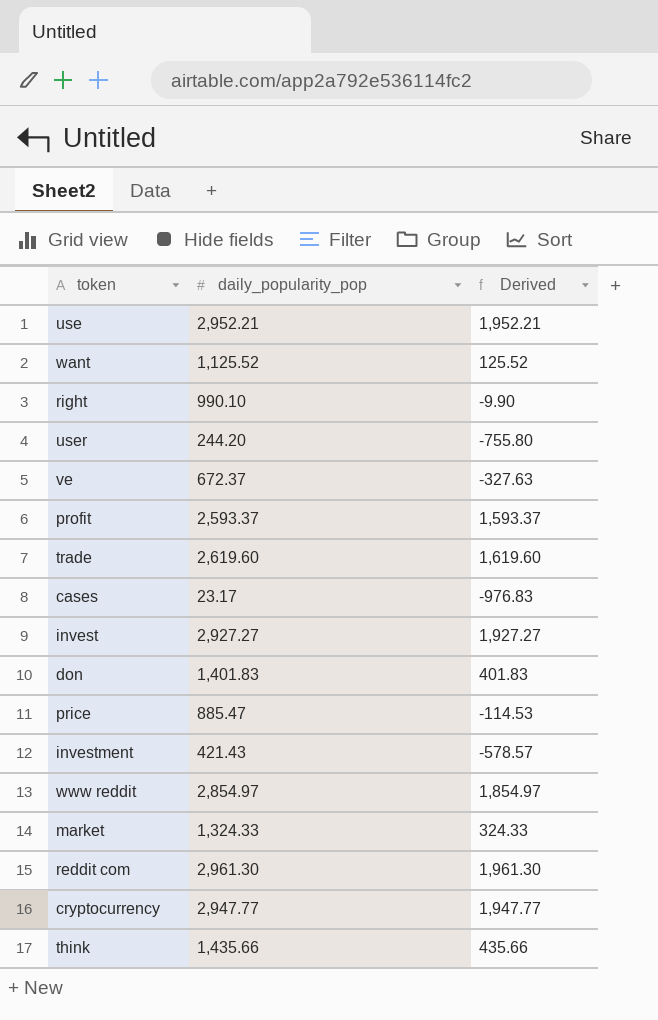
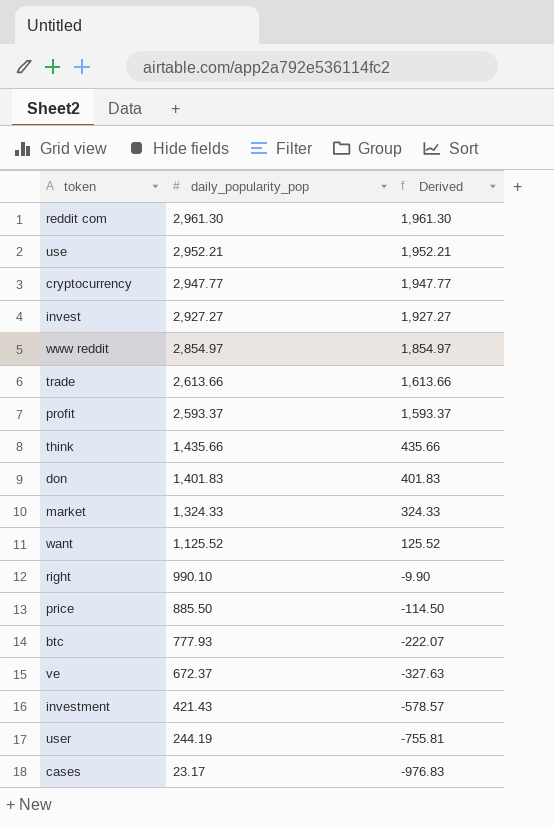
row order: none -> daily_popularity_pop descending
trade | daily_popularity_pop: 2,619.60 -> 2,613.66
trade | Derived: 1,619.60 -> 1,613.66
price | daily_popularity_pop: 885.47 -> 885.50
price | Derived: -114.53 -> -114.50
row btc: none -> 777.93 | -222.07
user | daily_popularity_pop: 244.20 -> 244.19
user | Derived: -755.80 -> -755.81

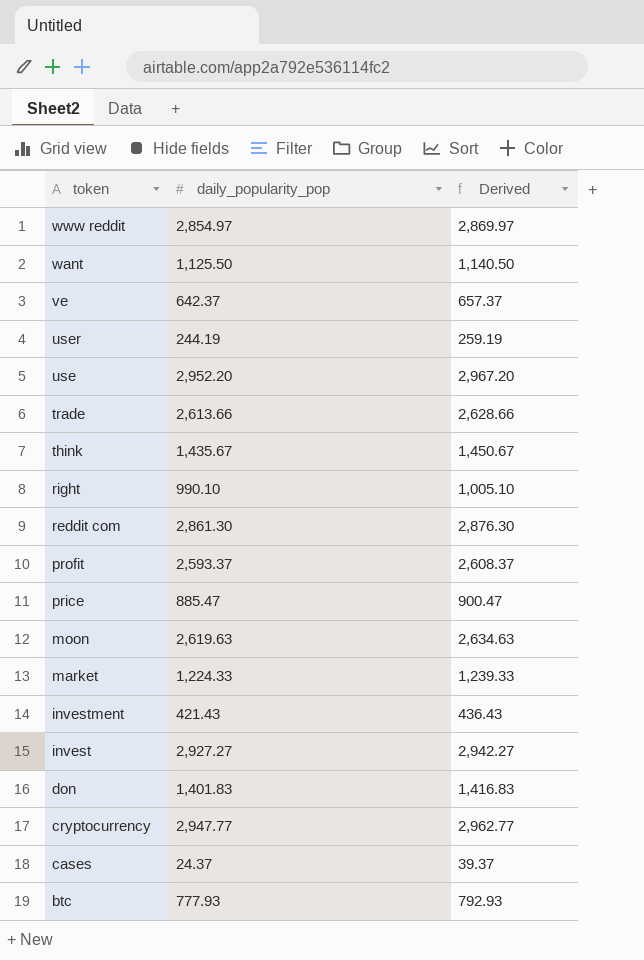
row order: daily_popularity_pop descending -> token descending
column Derived | formula: [daily_popularity_pop] - 1000 -> [daily_popularity_pop] + 15
want | daily_popularity_pop: 1,125.52 -> 1,125.50
ve | daily_popularity_pop: 672.37 -> 642.37
use | daily_popularity_pop: 2,952.21 -> 2,952.20
think | daily_popularity_pop: 1,435.66 -> 1,435.67
reddit com | daily_popularity_pop: 2,961.30 -> 2,861.30
price | daily_popularity_pop: 885.50 -> 885.47
row moon: none -> 2,619.63 | 2,634.63
market | daily_popularity_pop: 1,324.33 -> 1,224.33
cases | daily_popularity_pop: 23.17 -> 24.37

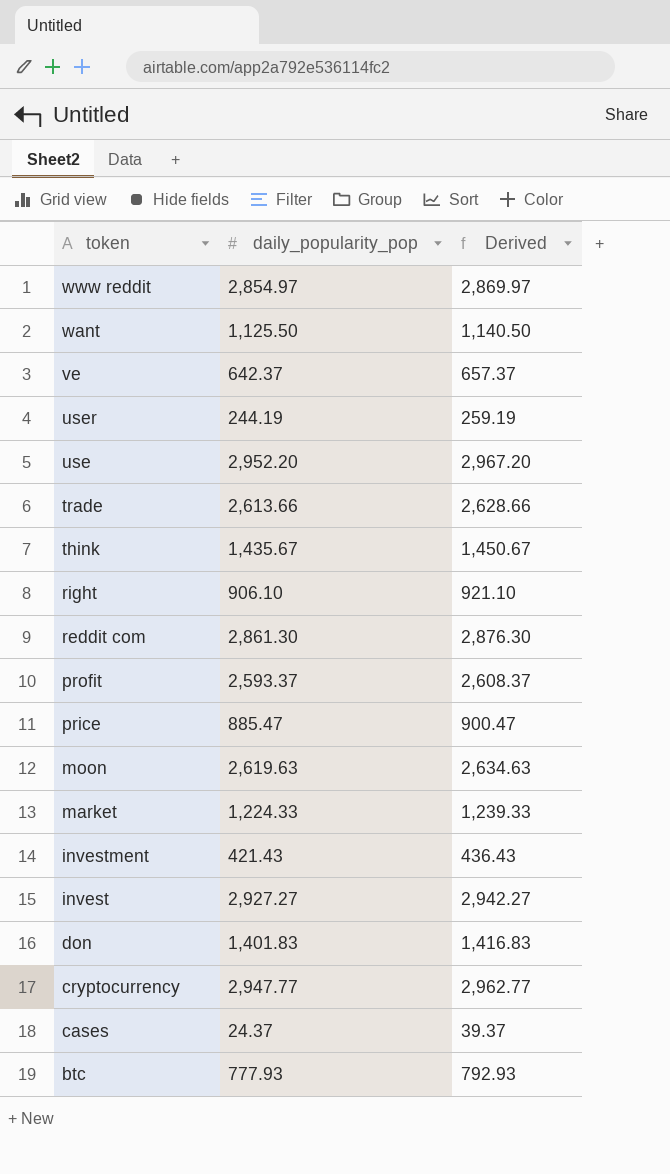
right | daily_popularity_pop: 990.10 -> 906.10
right | Derived: 1,005.10 -> 921.10

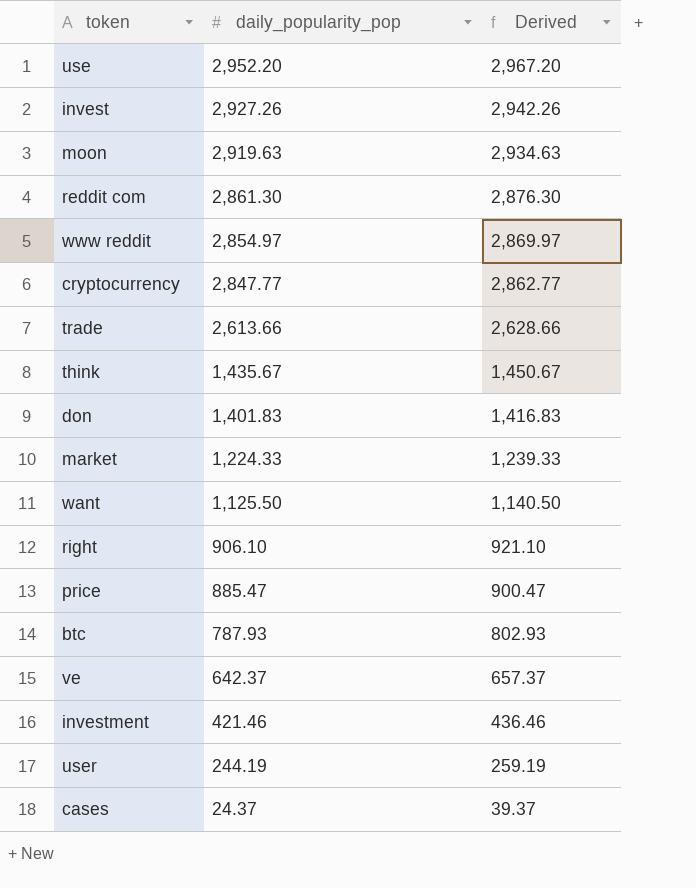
row order: token descending -> daily_popularity_pop descending
row profit: 2,593.37 | 2,608.37 -> none
invest | daily_popularity_pop: 2,927.27 -> 2,927.26
invest | Derived: 2,942.27 -> 2,942.26
moon | daily_popularity_pop: 2,619.63 -> 2,919.63
moon | Derived: 2,634.63 -> 2,934.63
cryptocurrency | daily_popularity_pop: 2,947.77 -> 2,847.77
cryptocurrency | Derived: 2,962.77 -> 2,862.77
btc | daily_popularity_pop: 777.93 -> 787.93
btc | Derived: 792.93 -> 802.93
investment | daily_popularity_pop: 421.43 -> 421.46
investment | Derived: 436.43 -> 436.46

